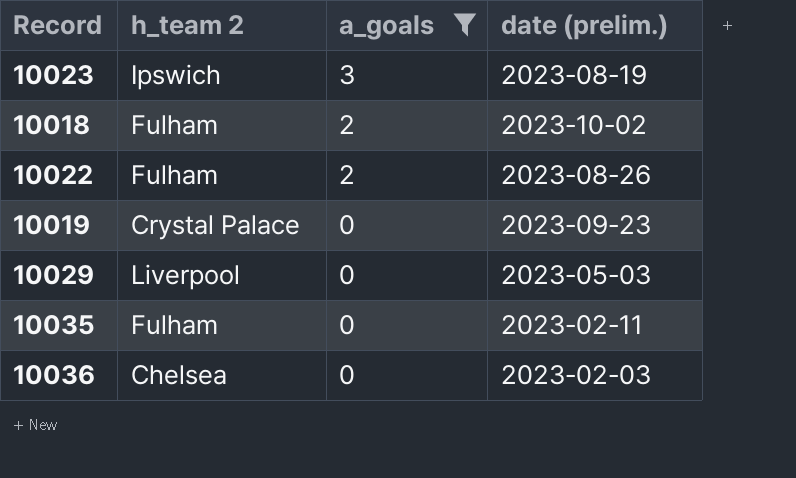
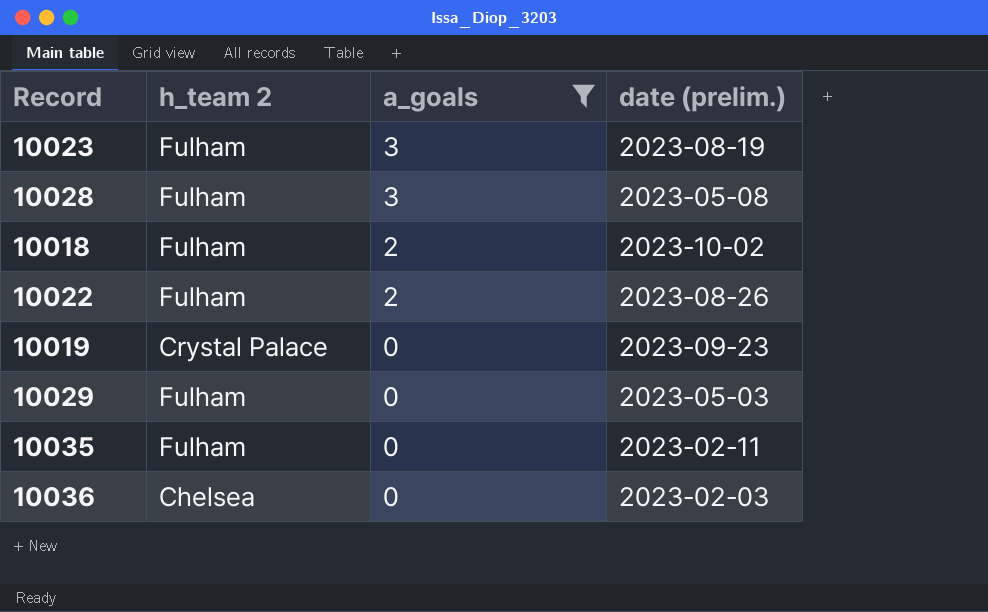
10023 | h_team 2: Ipswich -> Fulham
row 10028: none -> Fulham | 3 | 2023-05-08
10029 | h_team 2: Liverpool -> Fulham

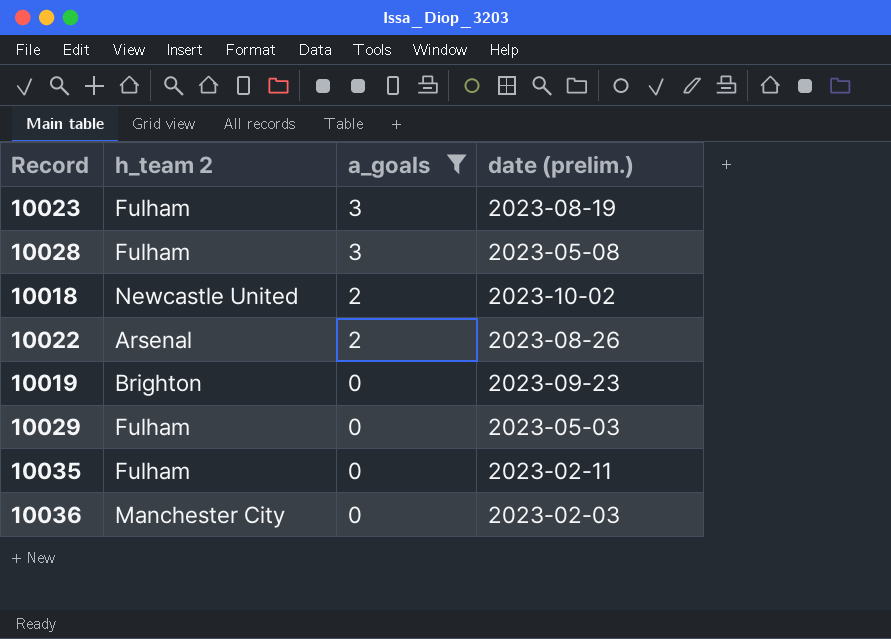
10018 | h_team 2: Fulham -> Newcastle United
10022 | h_team 2: Fulham -> Arsenal
10019 | h_team 2: Crystal Palace -> Brighton
10036 | h_team 2: Chelsea -> Manchester City

